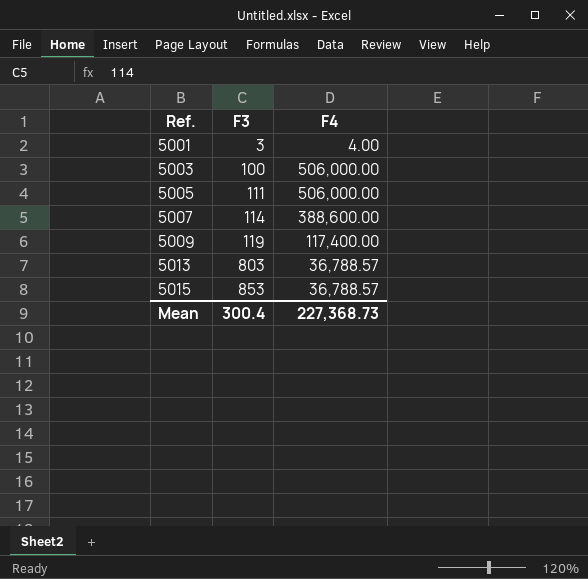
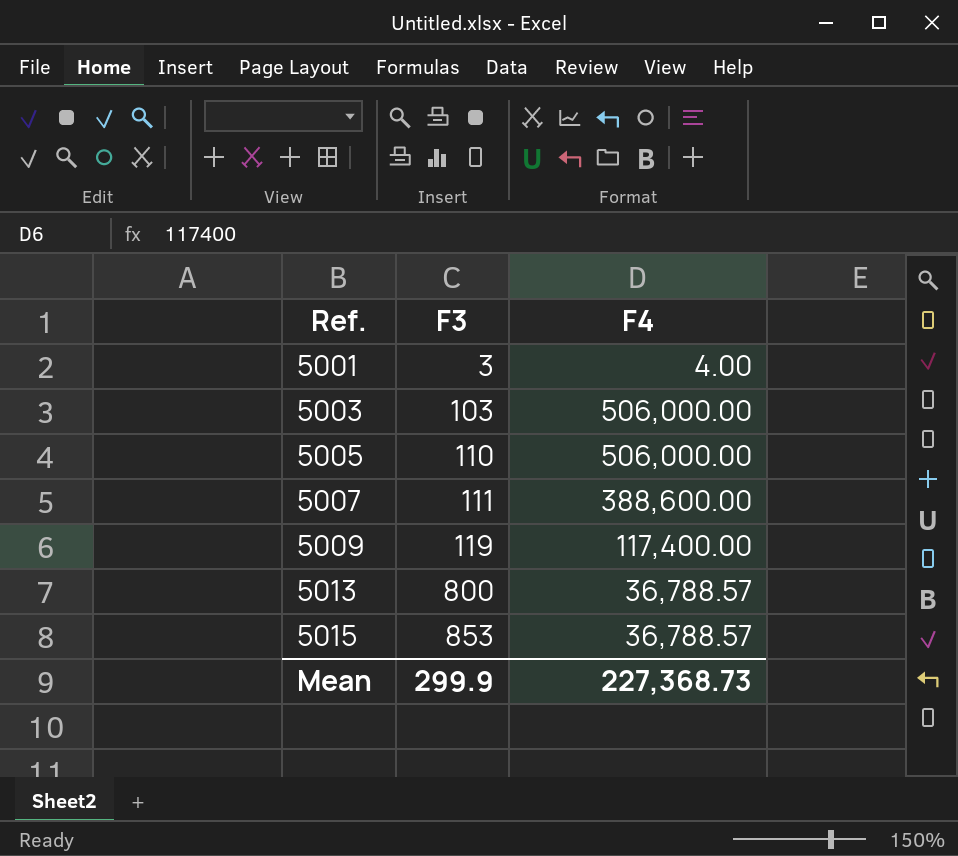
5003 | F3: 100 -> 103
5005 | F3: 111 -> 110
5007 | F3: 114 -> 111
5013 | F3: 803 -> 800
Mean | F3: 300.4 -> 299.9

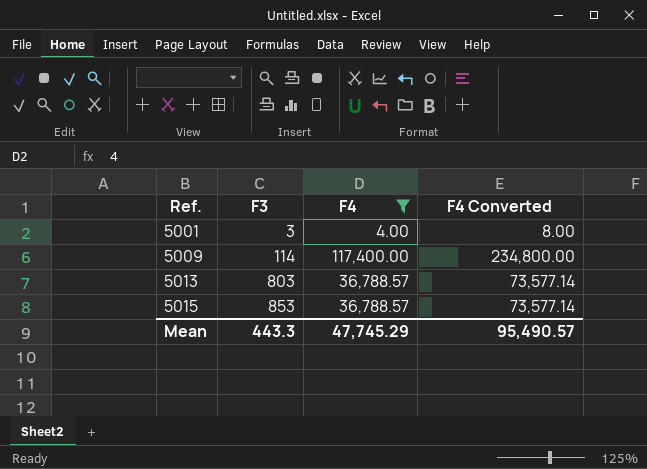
filter: none -> F4 <= 117,400.00
column F4 Converted | formula: none -> [F4] * 2
5009 | F3: 119 -> 114
5013 | F3: 800 -> 803
Mean | F3: 299.9 -> 443.3
Mean | F4: 227,368.73 -> 47,745.29

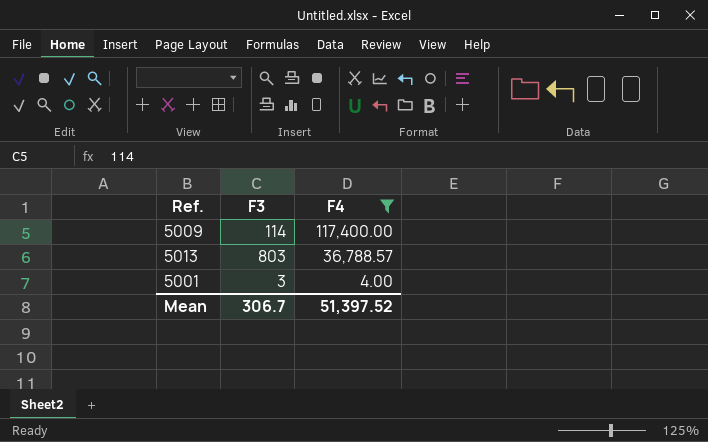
row order: Ref. ascending -> F4 descending
column F4 Converted | formula: [F4] * 2 -> none
row 5015: 853 | 36,788.57 | 73,577.14 -> none
Mean | F3: 443.3 -> 306.7
Mean | F4: 47,745.29 -> 51,397.52

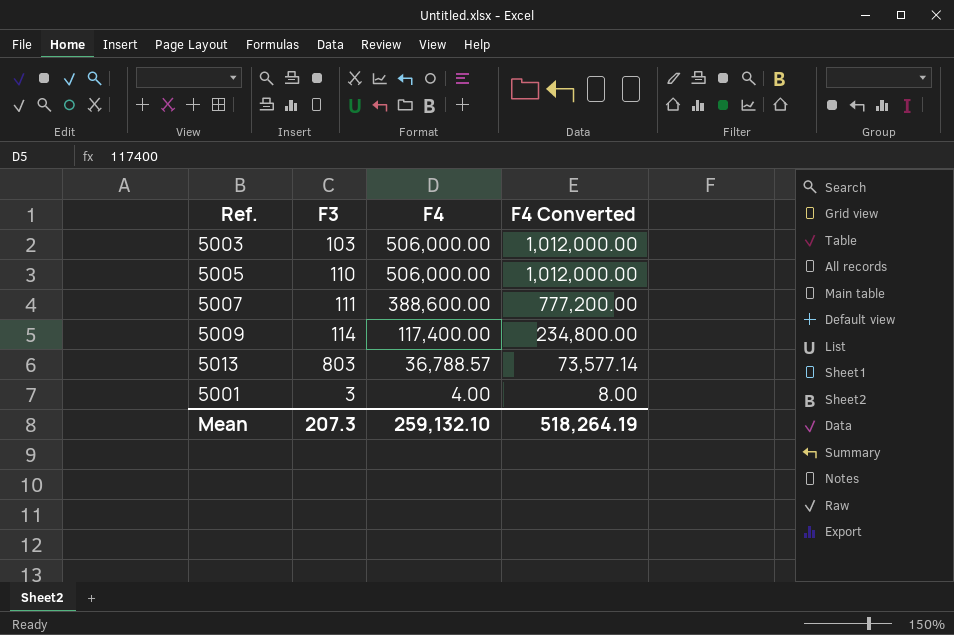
filter: F4 <= 117,400.00 -> none
column F4 Converted | formula: none -> [F4] * 2
Mean | F3: 306.7 -> 207.3
Mean | F4: 51,397.52 -> 259,132.10

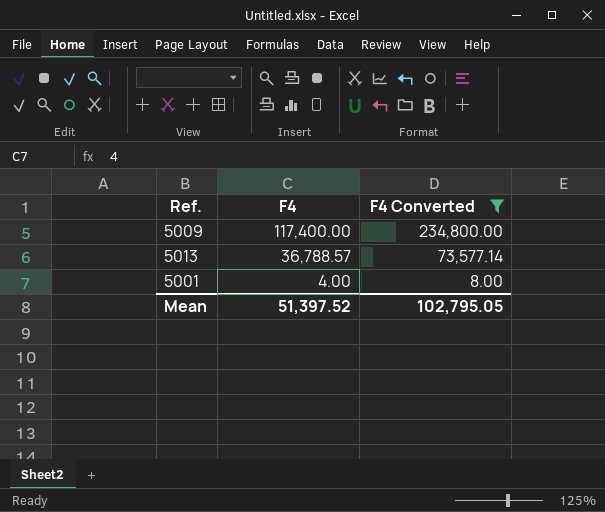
filter: none -> F4 Converted <= 234,800.00
column F3 | position: 2 -> none
Mean | F4: 259,132.10 -> 51,397.52
Mean | F4 Converted: 518,264.19 -> 102,795.05

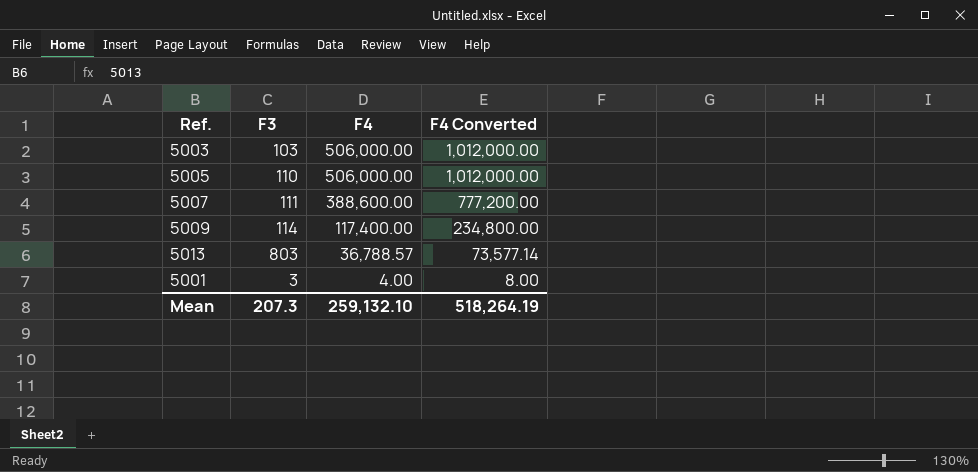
filter: F4 Converted <= 234,800.00 -> none
column F3 | position: none -> 2
Mean | F4: 51,397.52 -> 259,132.10
Mean | F4 Converted: 102,795.05 -> 518,264.19

